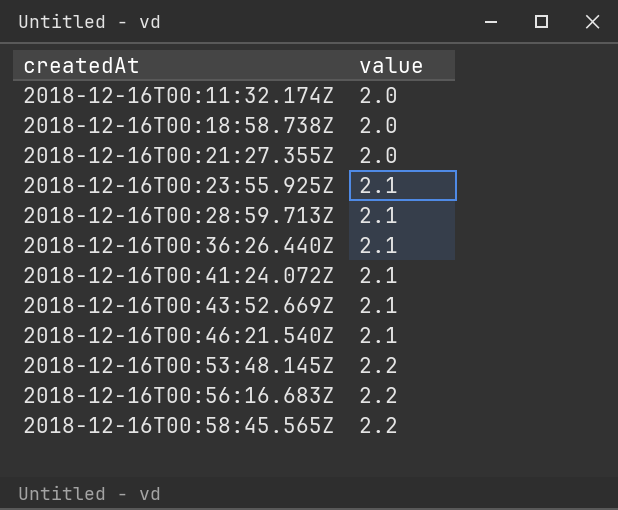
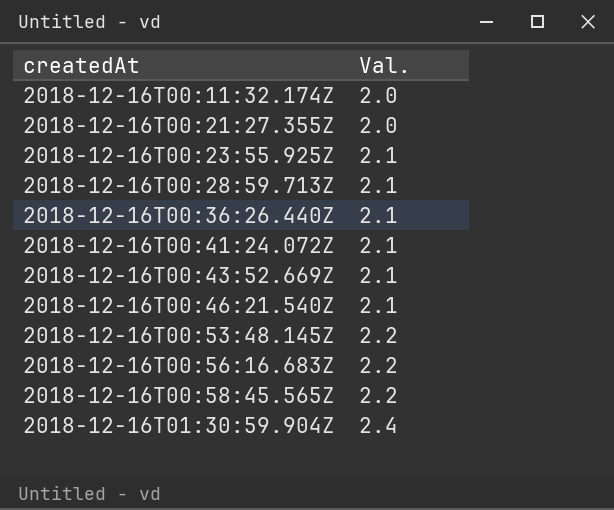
column name: value -> Val.
row 2018-12-16T00:18:58.738Z: 2.0 -> none
row 2018-12-16T01:30:59.904Z: none -> 2.4

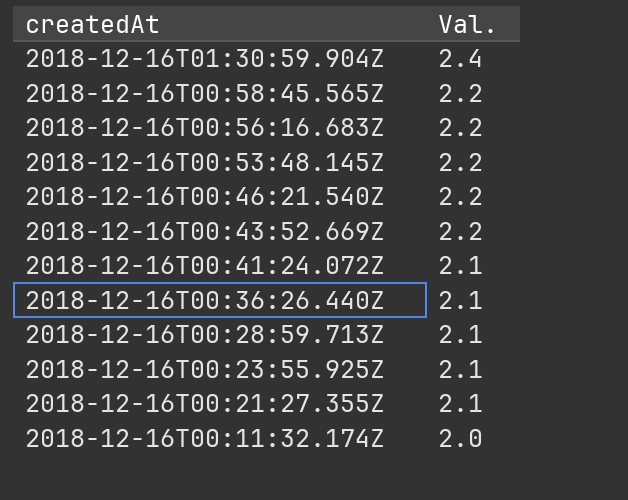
row order: createdAt ascending -> createdAt descending
2018-12-16T00:46:21.540Z | Val.: 2.1 -> 2.2
2018-12-16T00:43:52.669Z | Val.: 2.1 -> 2.2
2018-12-16T00:21:27.355Z | Val.: 2.0 -> 2.1

